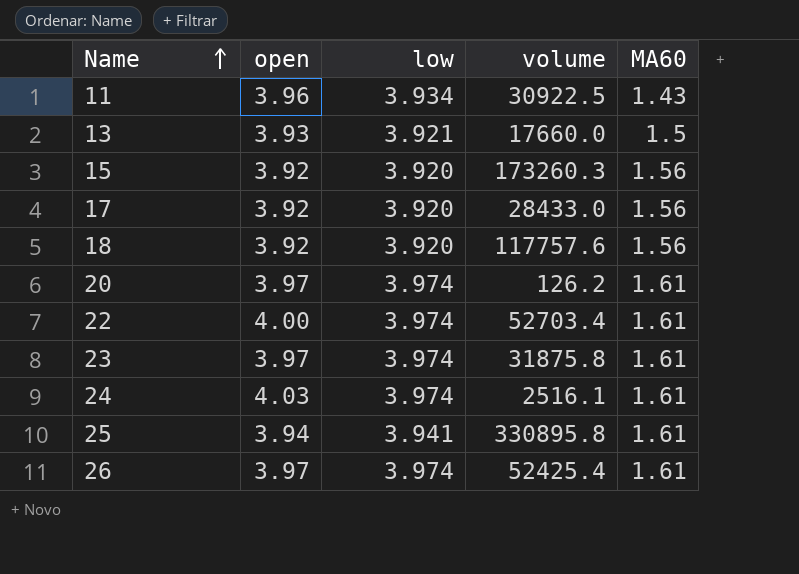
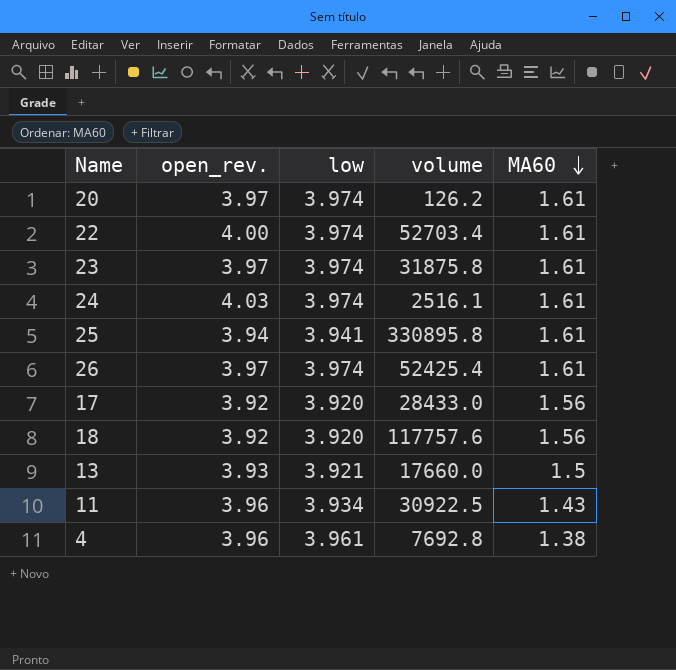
row order: Name ascending -> MA60 descending
column name: open -> open_rev.
row 15: 3.92 | 3.920 | 173260.3 | 1.56 -> none
row 4: none -> 3.96 | 3.961 | 7692.8 | 1.38

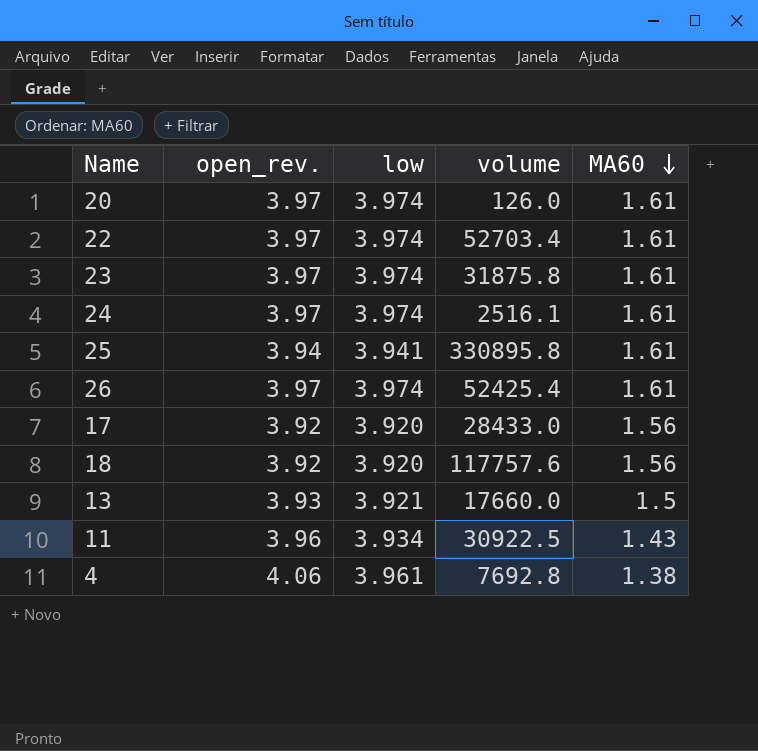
20 | volume: 126.2 -> 126.0
22 | open_rev.: 4.00 -> 3.97
24 | open_rev.: 4.03 -> 3.97
4 | open_rev.: 3.96 -> 4.06

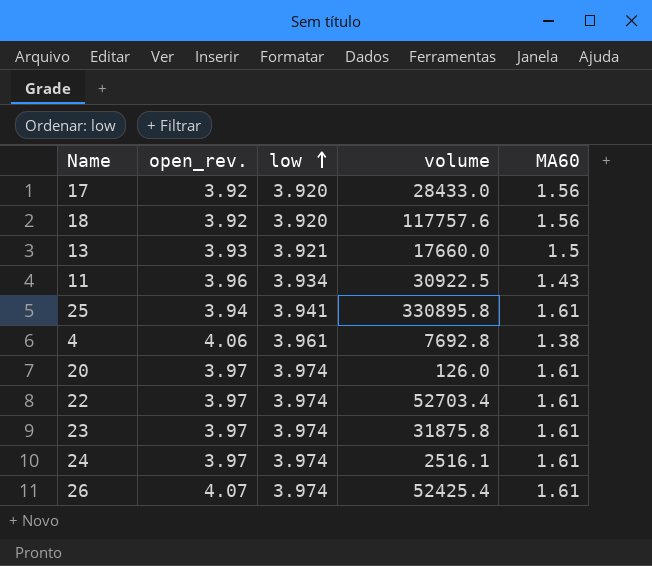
row order: MA60 descending -> low ascending
26 | open_rev.: 3.97 -> 4.07

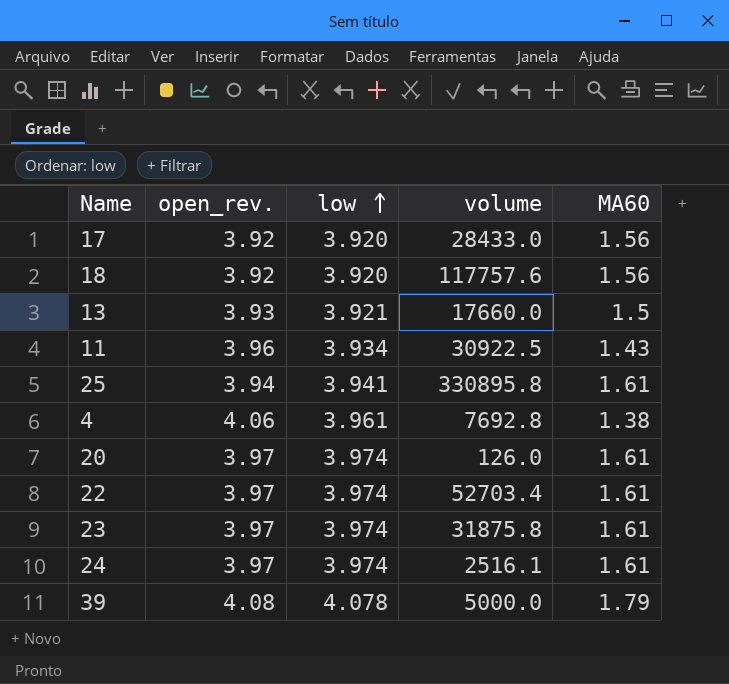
row 26: 4.07 | 3.974 | 52425.4 | 1.61 -> none
row 39: none -> 4.08 | 4.078 | 5000.0 | 1.79

